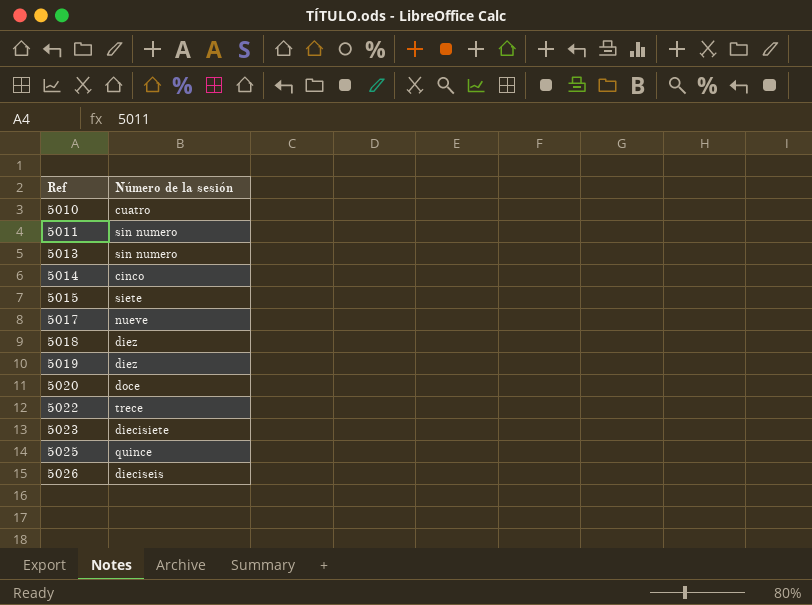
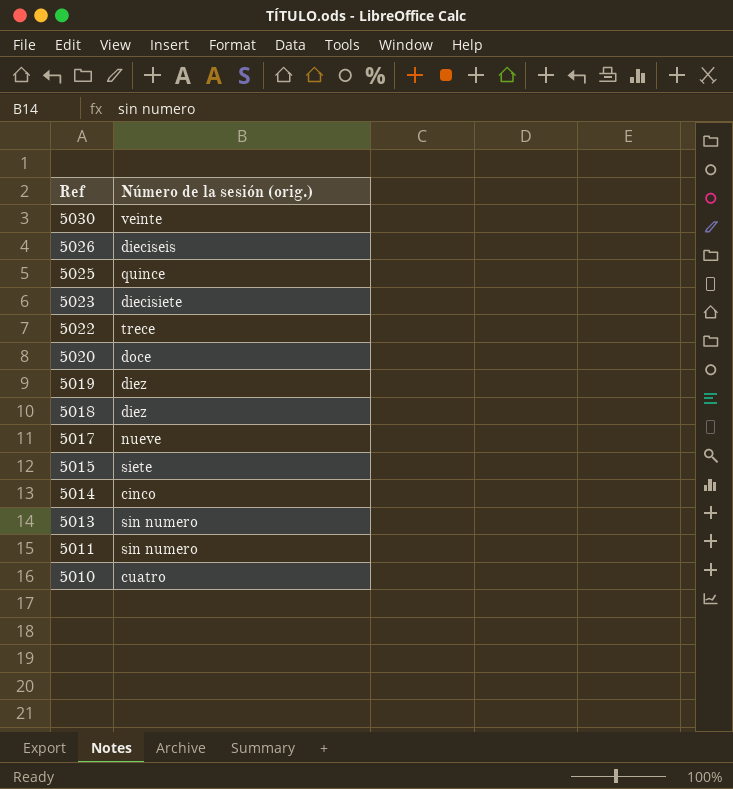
row order: Ref ascending -> Ref descending
column name: Número de la sesión -> Número de la sesión (orig.)
row 5030: none -> veinte

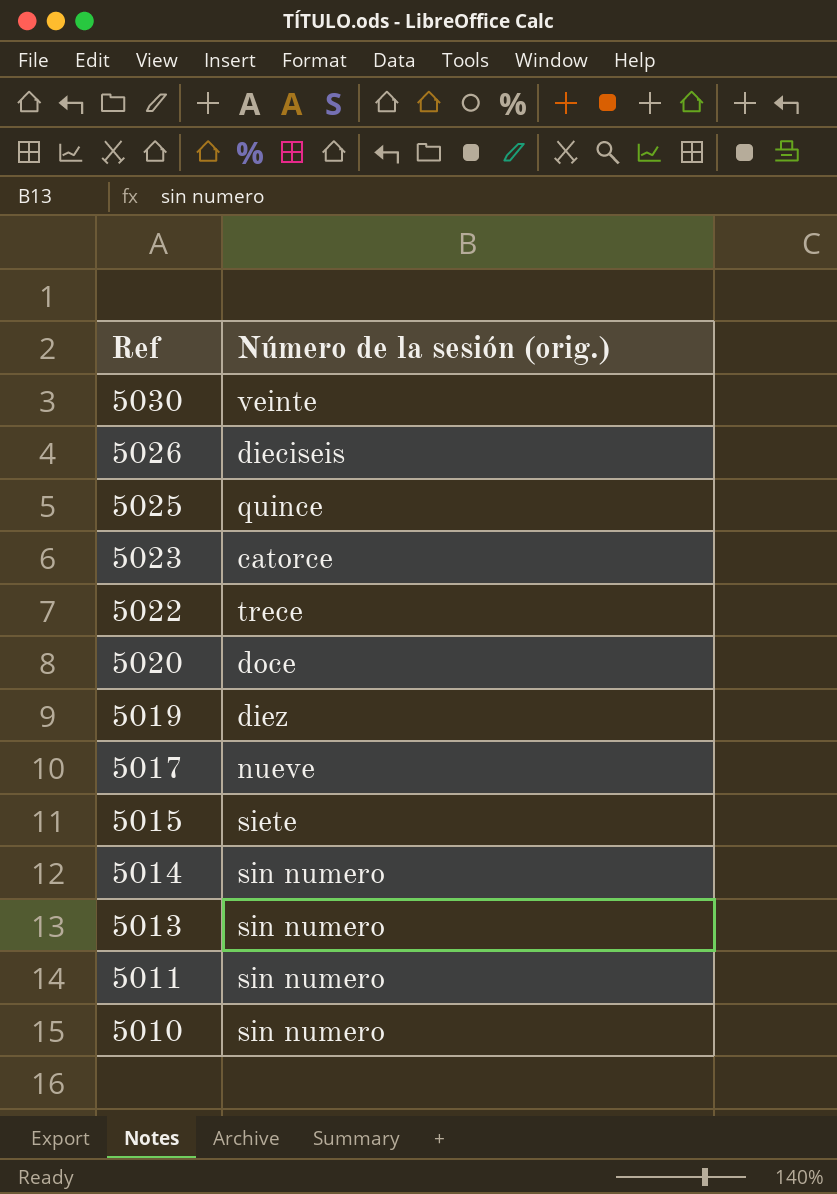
row 5018: diez -> none
5023 | Número de la sesión (orig.): diecisiete -> catorce
5014 | Número de la sesión (orig.): cinco -> sin numero
5010 | Número de la sesión (orig.): cuatro -> sin numero

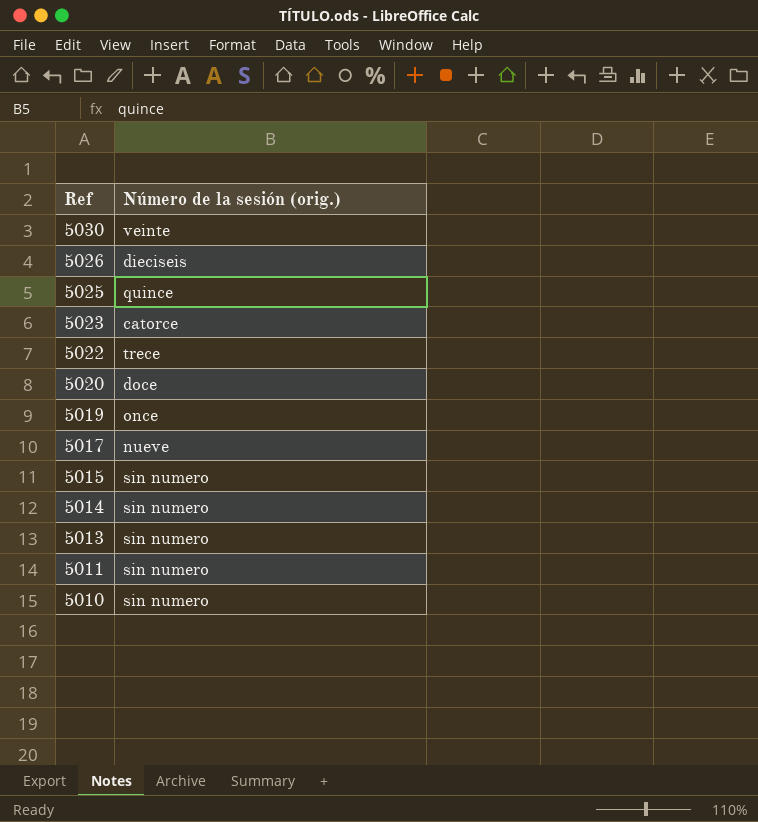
5019 | Número de la sesión (orig.): diez -> once
5015 | Número de la sesión (orig.): siete -> sin numero

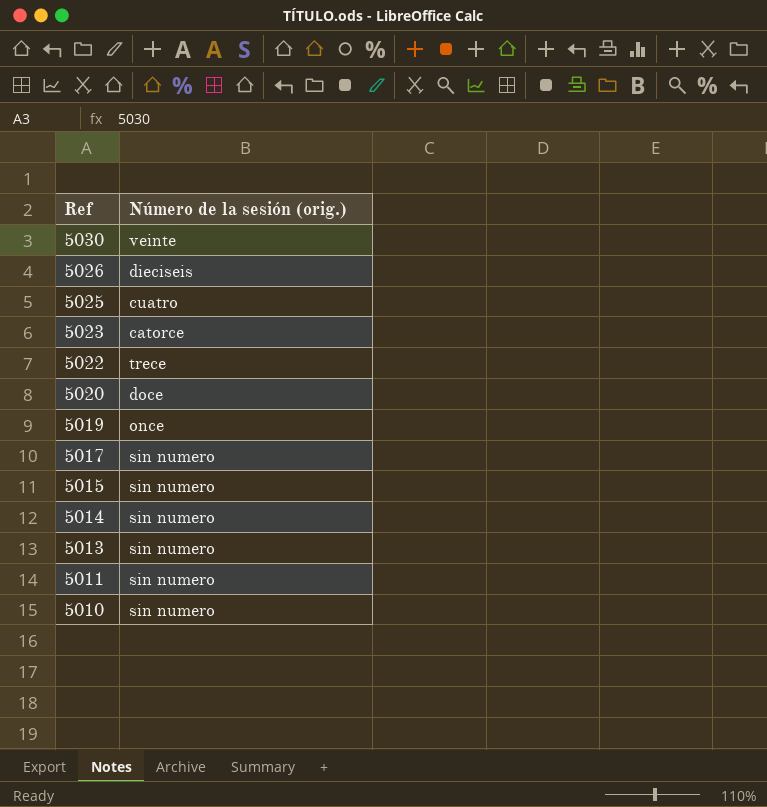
5025 | Número de la sesión (orig.): quince -> cuatro
5017 | Número de la sesión (orig.): nueve -> sin numero

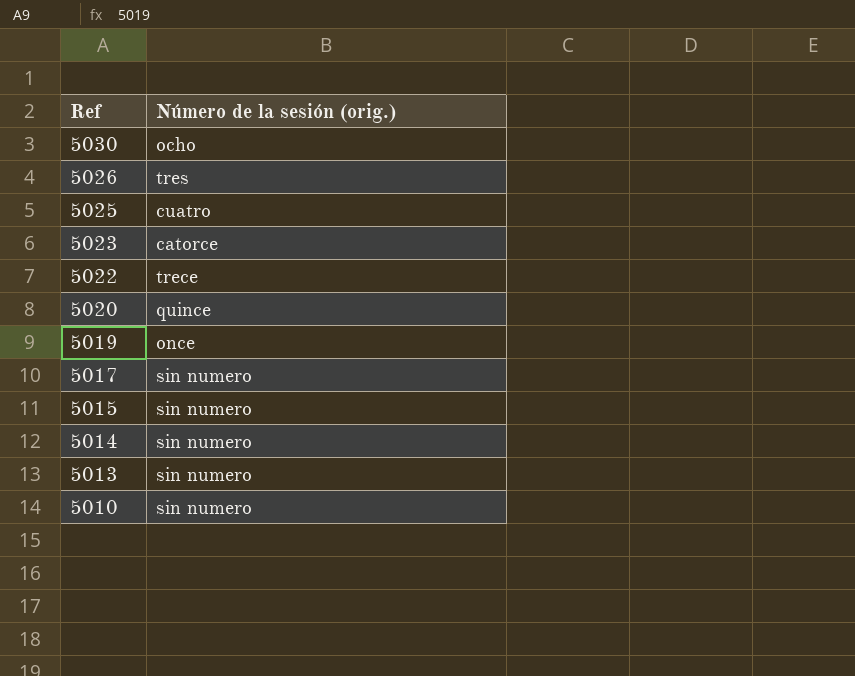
row 5011: sin numero -> none
5030 | Número de la sesión (orig.): veinte -> ocho
5026 | Número de la sesión (orig.): dieciseis -> tres
5020 | Número de la sesión (orig.): doce -> quince

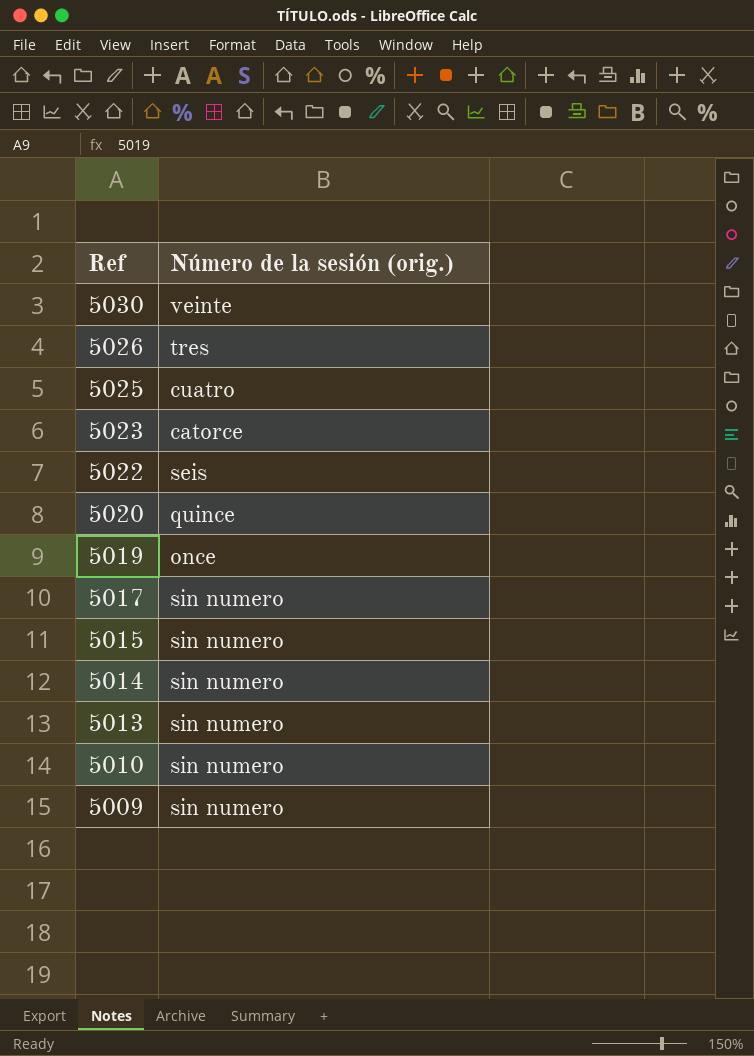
5030 | Número de la sesión (orig.): ocho -> veinte
5022 | Número de la sesión (orig.): trece -> seis
row 5009: none -> sin numero

